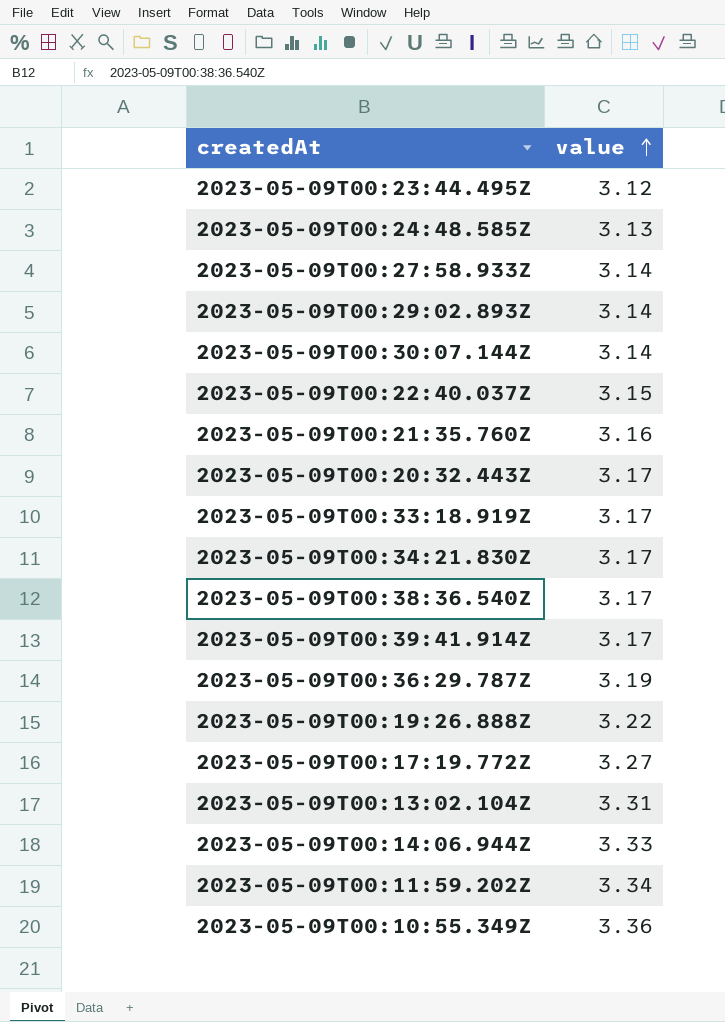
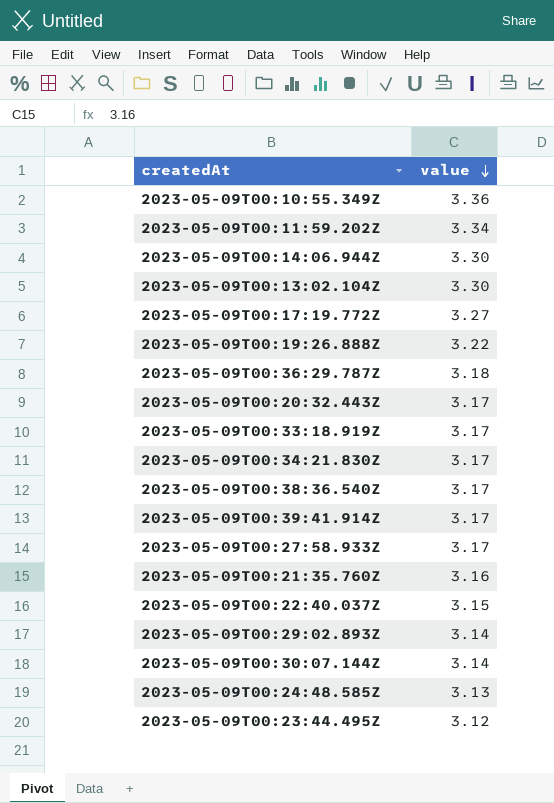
row order: value ascending -> value descending
2023-05-09T00:14:06.944Z | value: 3.33 -> 3.30
2023-05-09T00:13:02.104Z | value: 3.31 -> 3.30
2023-05-09T00:36:29.787Z | value: 3.19 -> 3.18
2023-05-09T00:27:58.933Z | value: 3.14 -> 3.17

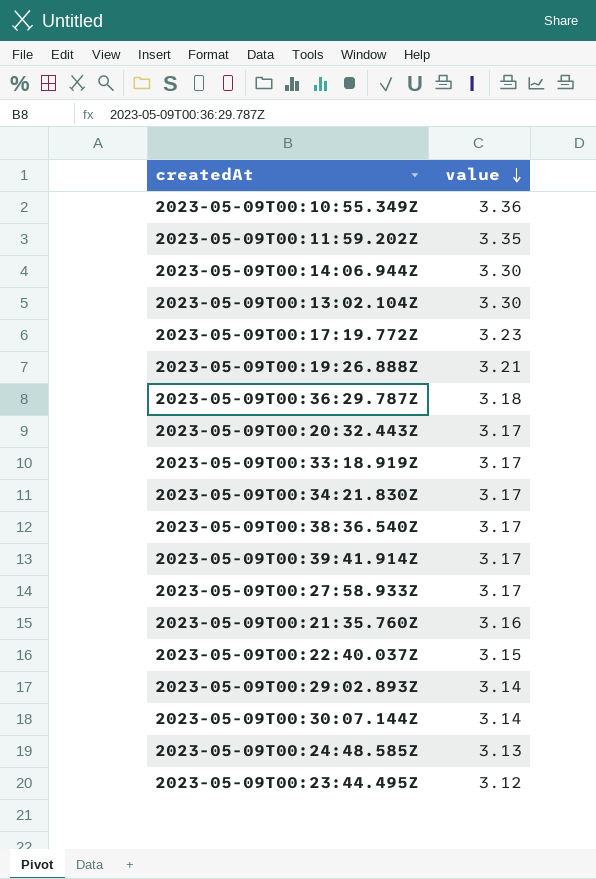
2023-05-09T00:11:59.202Z | value: 3.34 -> 3.35
2023-05-09T00:17:19.772Z | value: 3.27 -> 3.23
2023-05-09T00:19:26.888Z | value: 3.22 -> 3.21

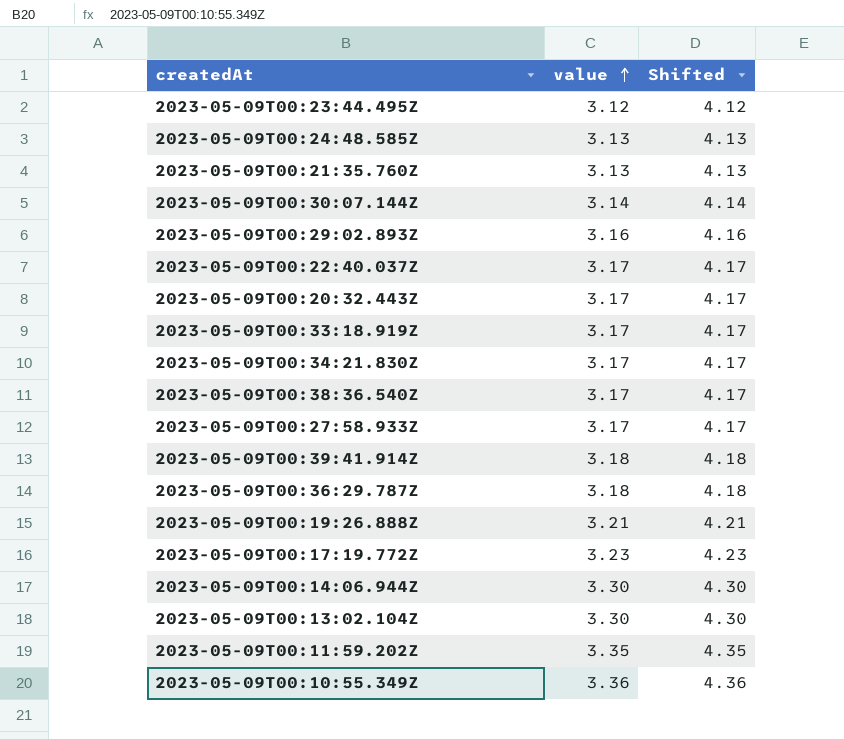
row order: value descending -> value ascending
column Shifted | formula: none -> [value] + 1
2023-05-09T00:21:35.760Z | value: 3.16 -> 3.13
2023-05-09T00:29:02.893Z | value: 3.14 -> 3.16
2023-05-09T00:22:40.037Z | value: 3.15 -> 3.17
2023-05-09T00:39:41.914Z | value: 3.17 -> 3.18

